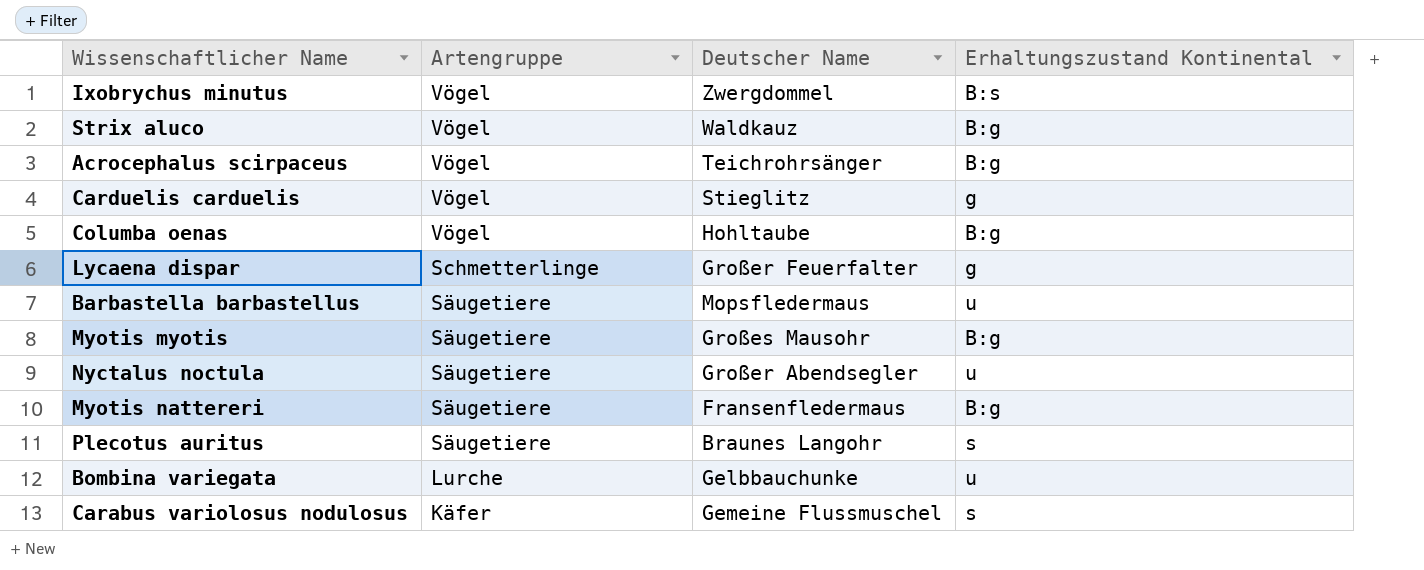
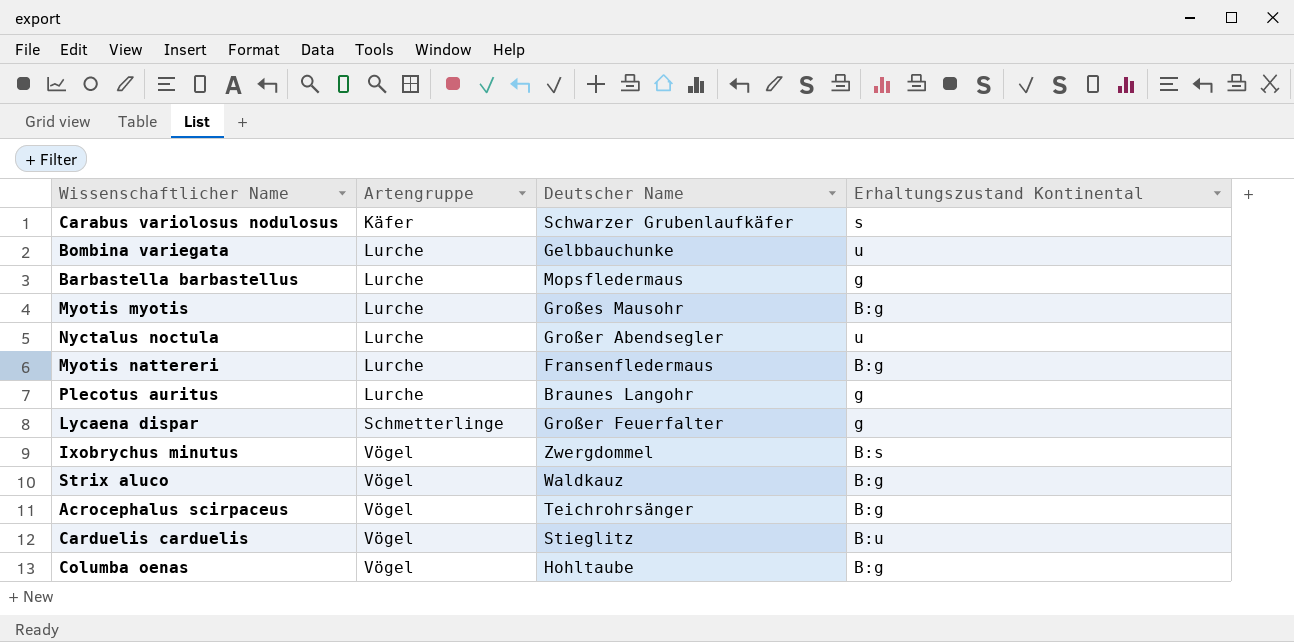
row order: Artengruppe descending -> Artengruppe ascending
Carabus variolosus nodulosus | Deutscher Name: Gemeine Flussmuschel -> Schwarzer Grubenlaufkäfer
Barbastella barbastellus | Artengruppe: Säugetiere -> Lurche
Barbastella barbastellus | Erhaltungszustand Kontinental: u -> g
Myotis myotis | Artengruppe: Säugetiere -> Lurche
Nyctalus noctula | Artengruppe: Säugetiere -> Lurche
Myotis nattereri | Artengruppe: Säugetiere -> Lurche
Plecotus auritus | Artengruppe: Säugetiere -> Lurche
Plecotus auritus | Erhaltungszustand Kontinental: s -> g
Carduelis carduelis | Erhaltungszustand Kontinental: g -> B:u

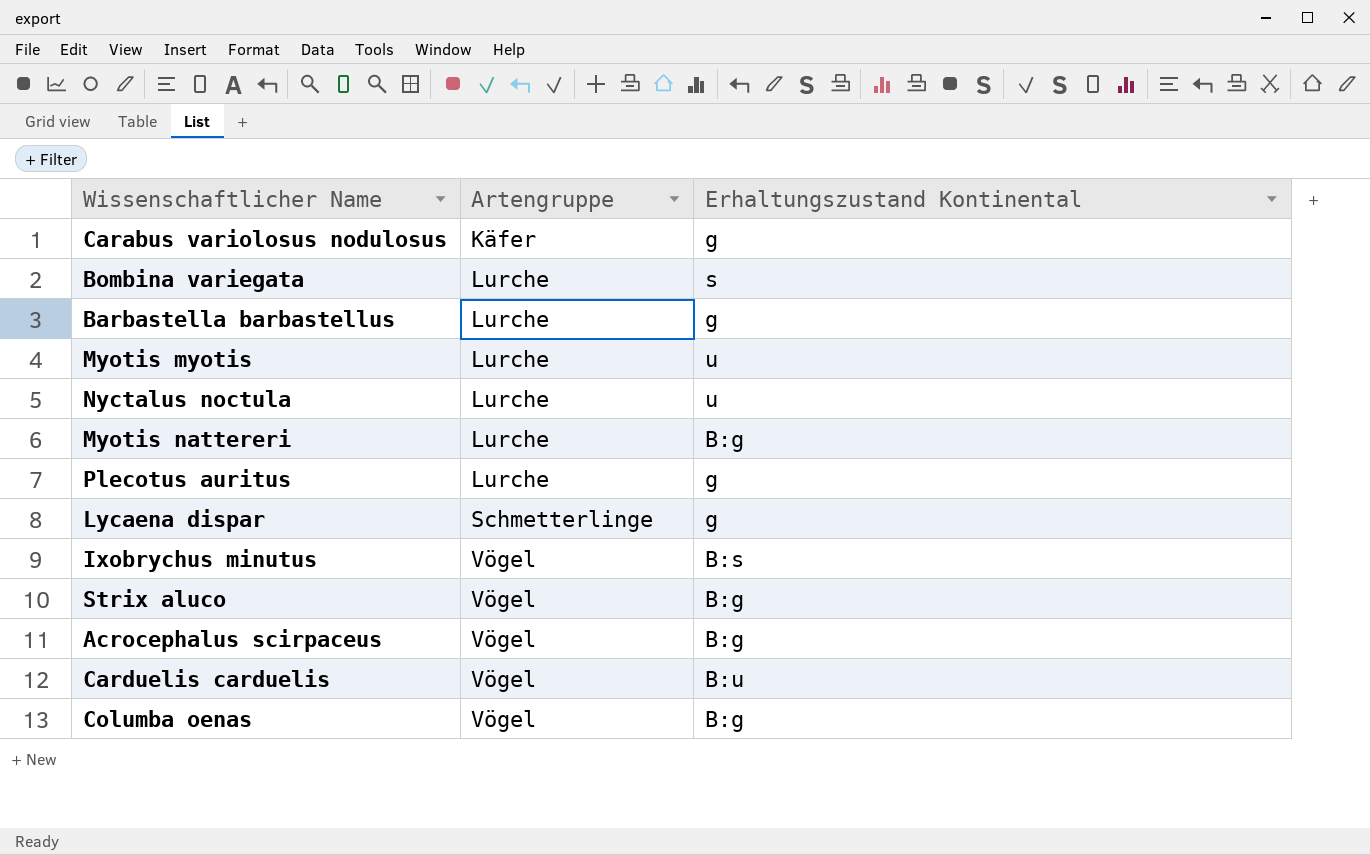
column Deutscher Name | position: 3 -> none
Carabus variolosus nodulosus | Erhaltungszustand Kontinental: s -> g
Bombina variegata | Erhaltungszustand Kontinental: u -> s
Myotis myotis | Erhaltungszustand Kontinental: B:g -> u

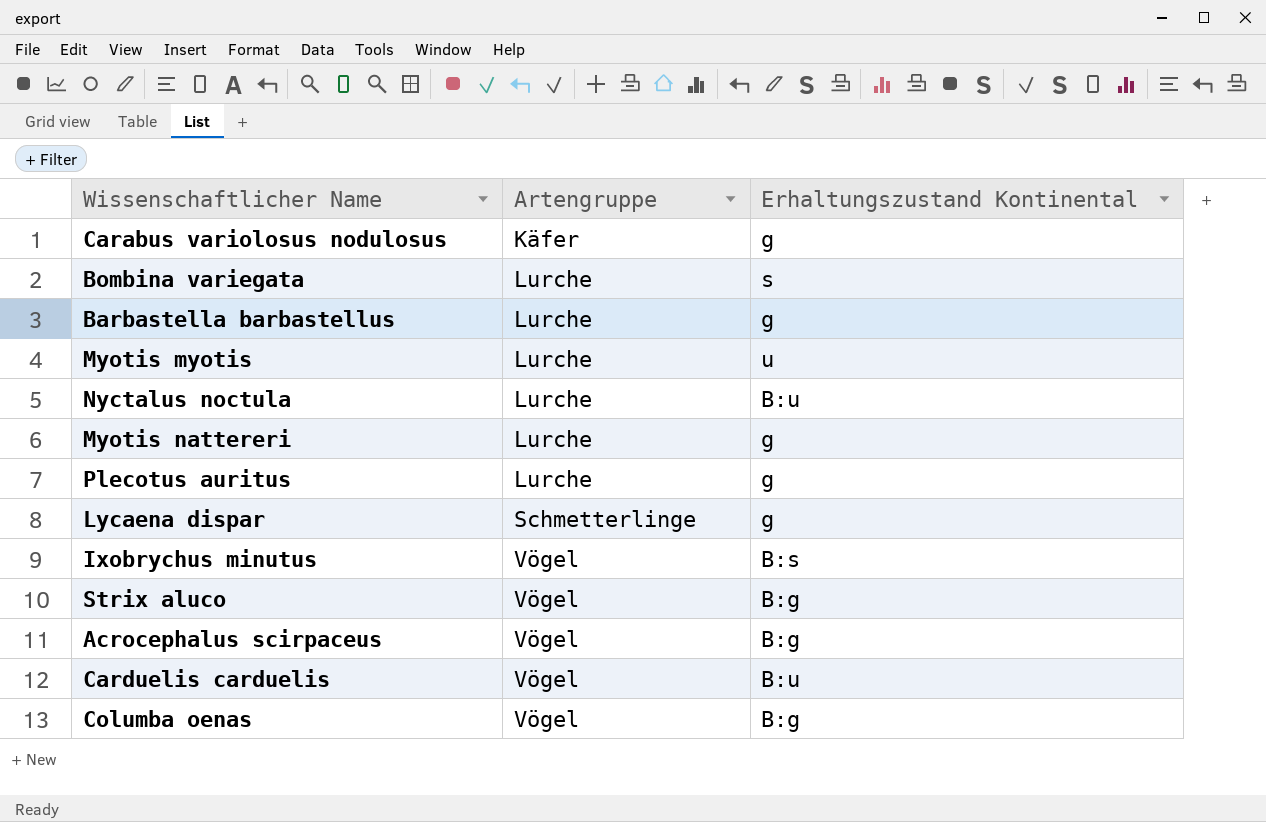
Nyctalus noctula | Erhaltungszustand Kontinental: u -> B:u
Myotis nattereri | Erhaltungszustand Kontinental: B:g -> g

